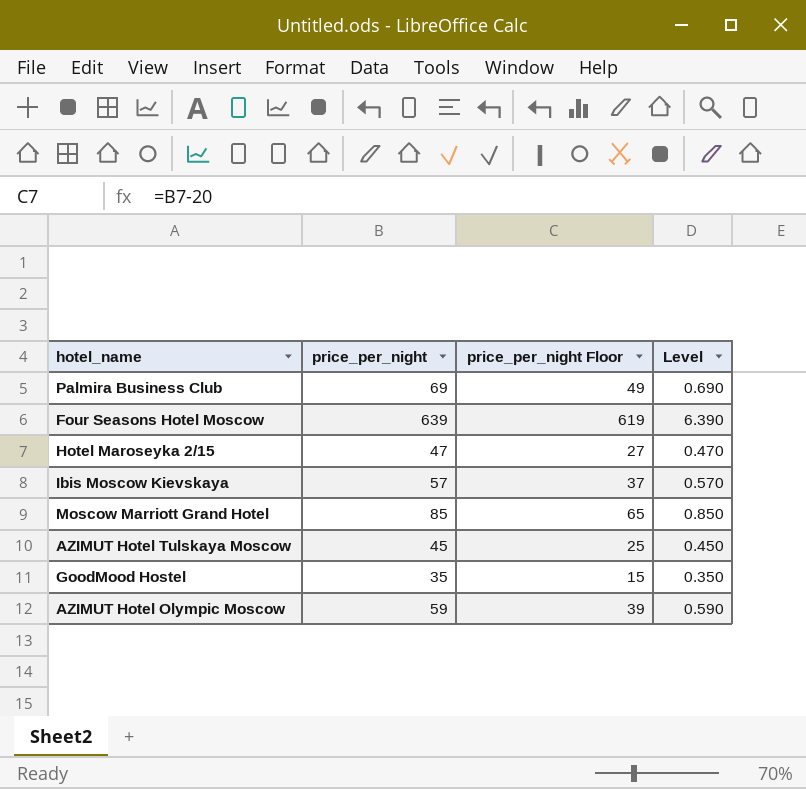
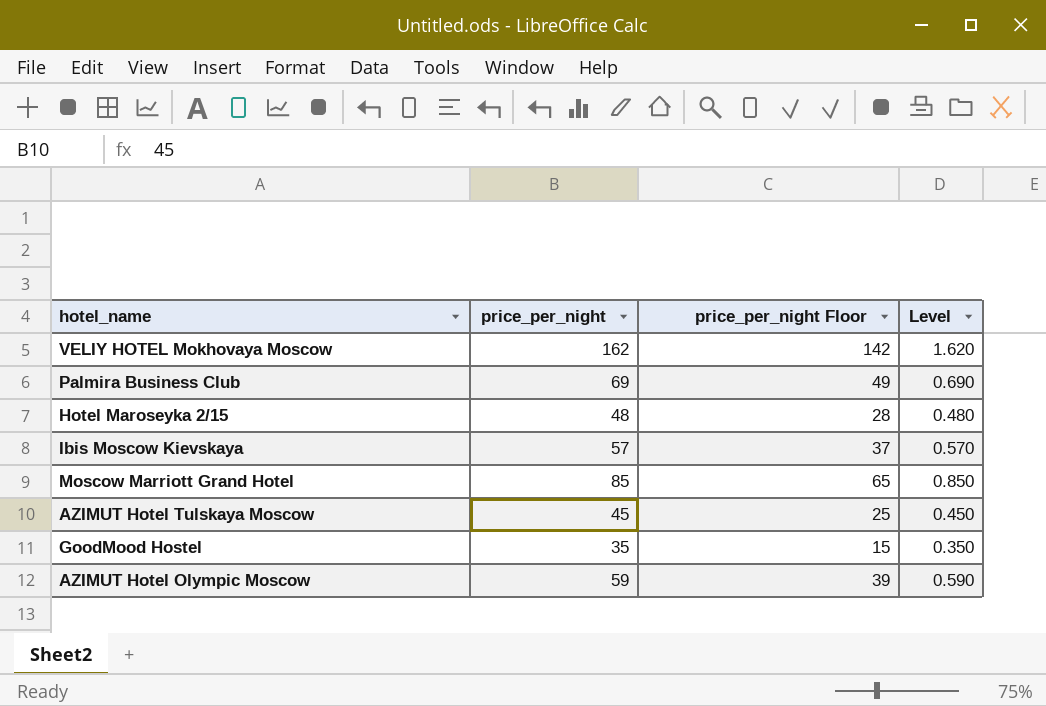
row Four Seasons Hotel Moscow: 639 | 619 | 6.390 -> none
row VELIY HOTEL Mokhovaya Moscow: none -> 162 | 142 | 1.620
Hotel Maroseyka 2/15 | price_per_night: 47 -> 48
Hotel Maroseyka 2/15 | price_per_night Floor: 27 -> 28
Hotel Maroseyka 2/15 | Level: 0.470 -> 0.480

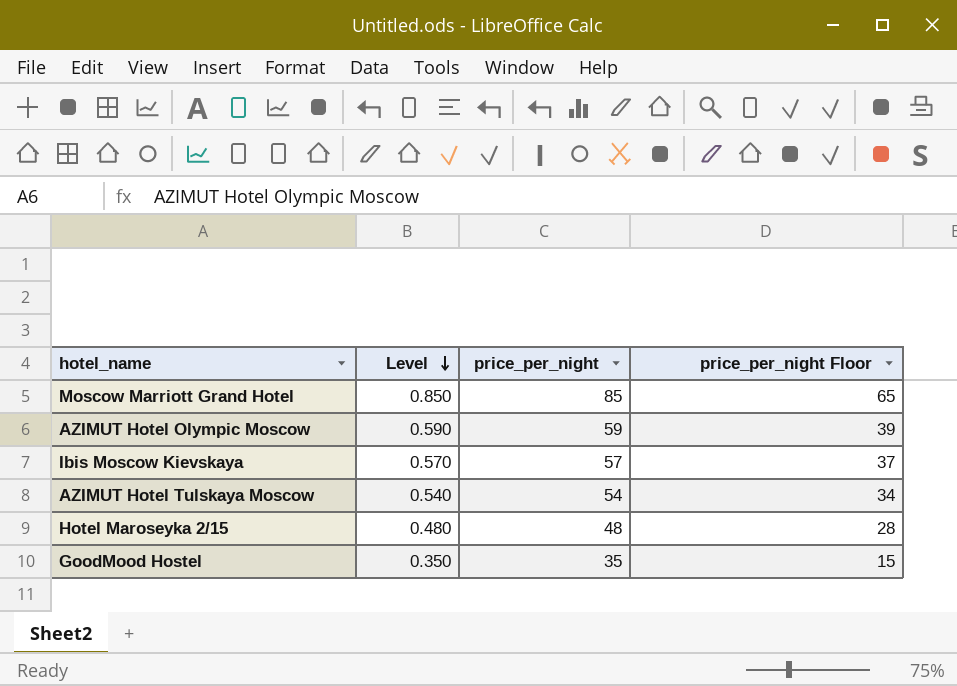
row order: none -> Level descending
column Level | position: 4 -> 2
row VELIY HOTEL Mokhovaya Moscow: 162 | 142 | 1.620 -> none
row Palmira Business Club: 69 | 49 | 0.690 -> none
AZIMUT Hotel Tulskaya Moscow | Level: 0.450 -> 0.540
AZIMUT Hotel Tulskaya Moscow | price_per_night: 45 -> 54
AZIMUT Hotel Tulskaya Moscow | price_per_night Floor: 25 -> 34

